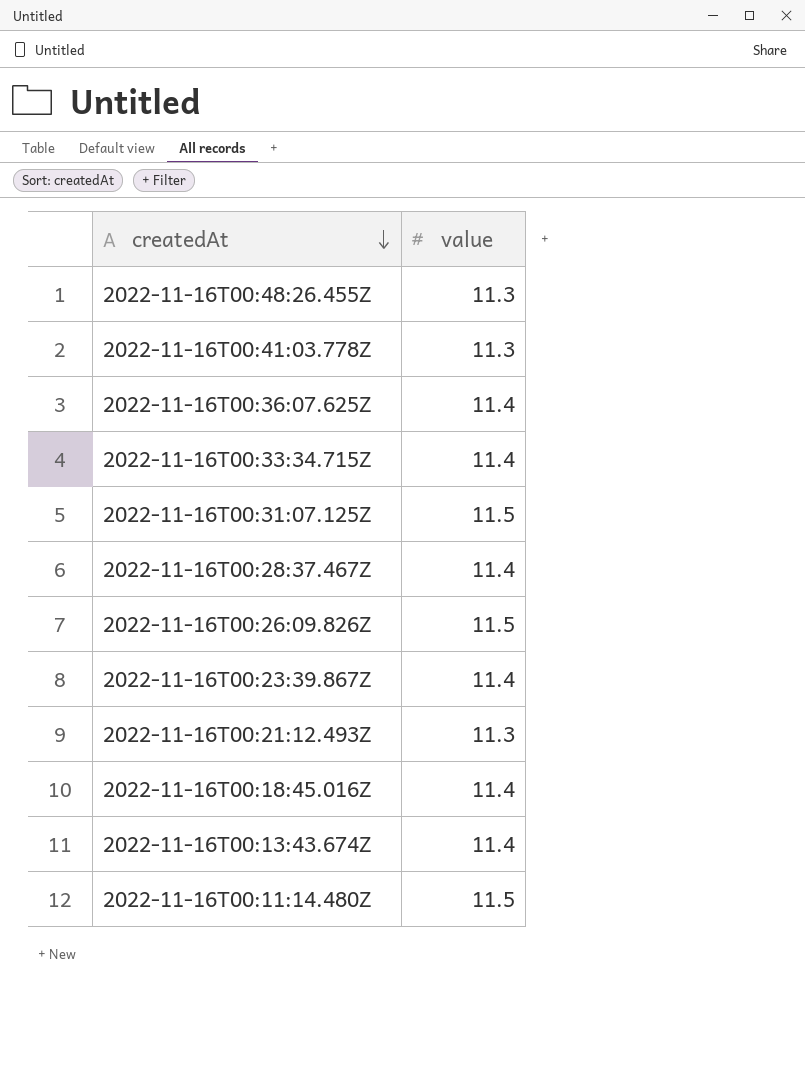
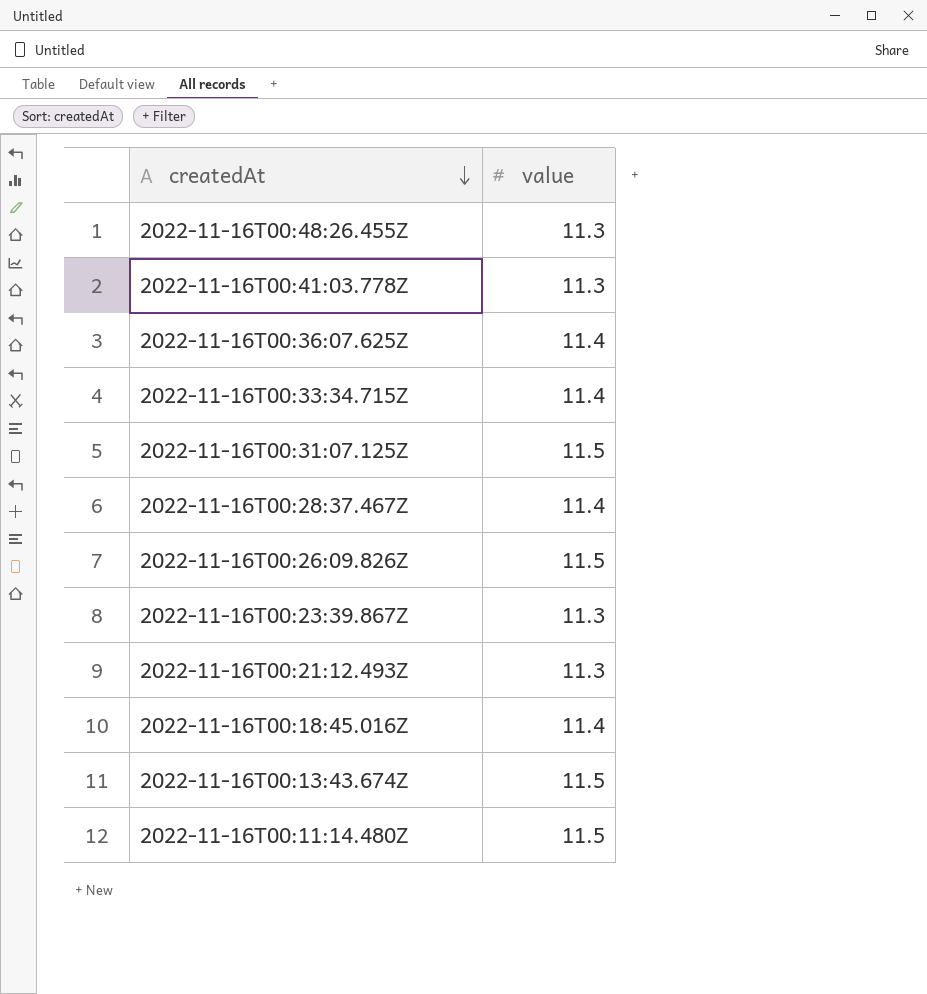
2022-11-16T00:23:39.867Z | value: 11.4 -> 11.3
2022-11-16T00:13:43.674Z | value: 11.4 -> 11.5

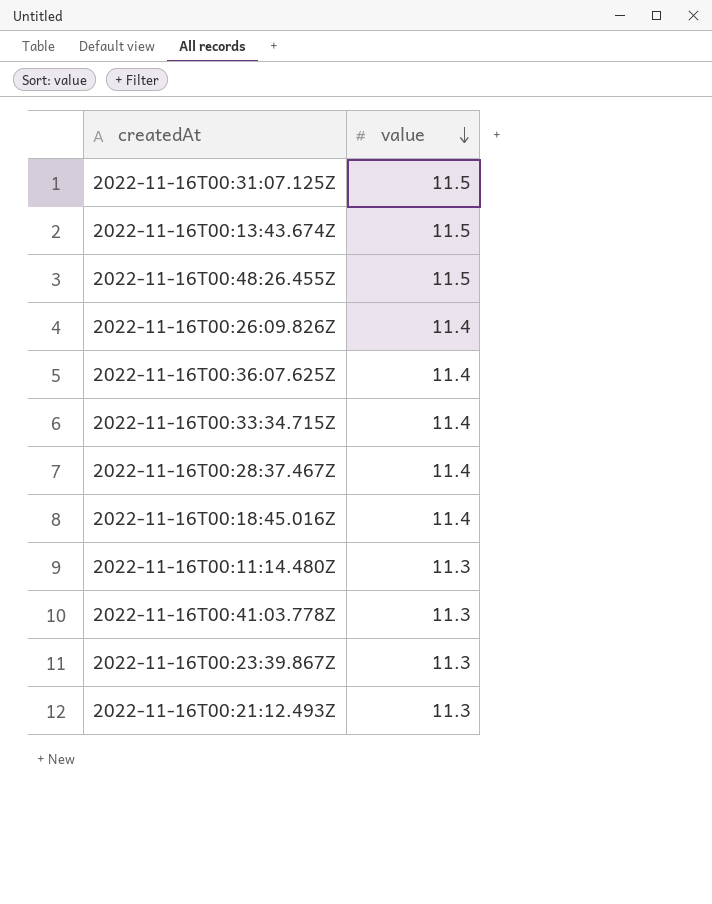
row order: createdAt descending -> value descending
2022-11-16T00:48:26.455Z | value: 11.3 -> 11.5
2022-11-16T00:26:09.826Z | value: 11.5 -> 11.4
2022-11-16T00:11:14.480Z | value: 11.5 -> 11.3

